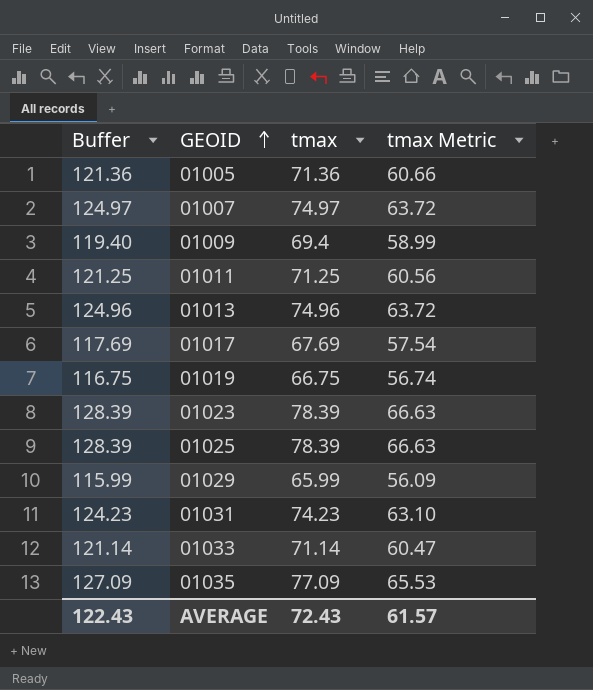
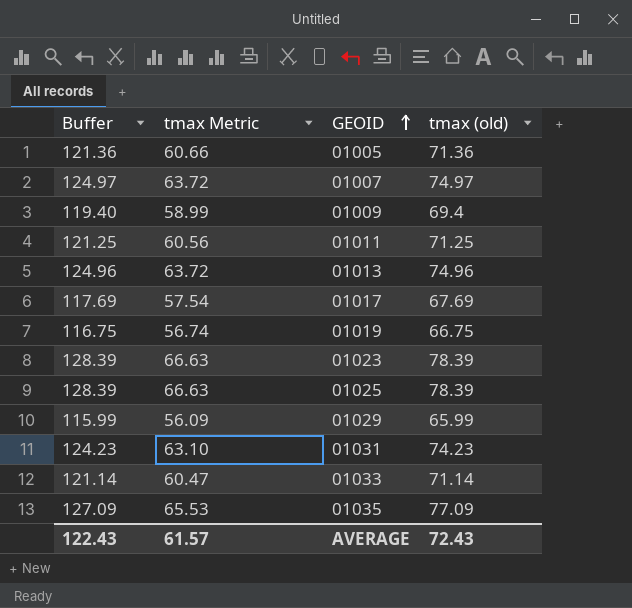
column tmax Metric | position: 4 -> 2
column name: tmax -> tmax (old)

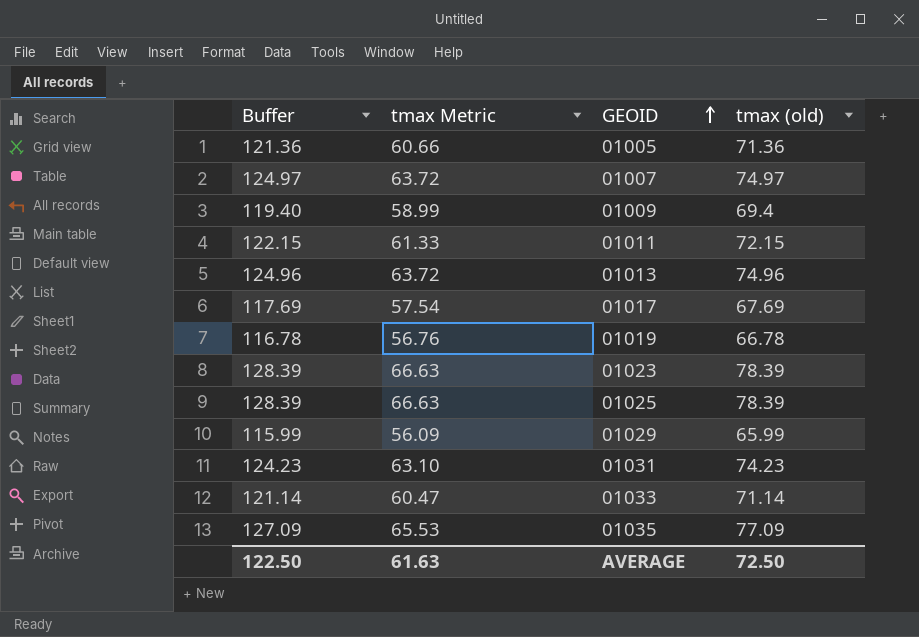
01011 | Buffer: 121.25 -> 122.15
01011 | tmax Metric: 60.56 -> 61.33
01011 | tmax (old): 71.25 -> 72.15
01019 | Buffer: 116.75 -> 116.78
01019 | tmax Metric: 56.74 -> 56.76
01019 | tmax (old): 66.75 -> 66.78
AVERAGE | Buffer: 122.43 -> 122.50
AVERAGE | tmax Metric: 61.57 -> 61.63
AVERAGE | tmax (old): 72.43 -> 72.50

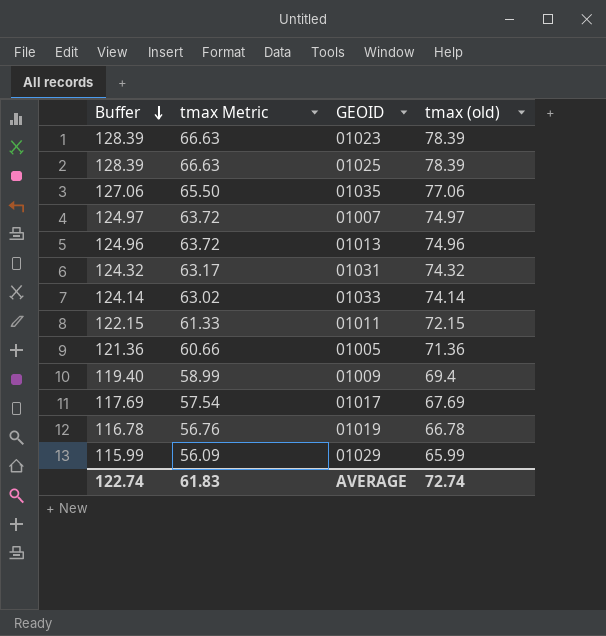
row order: GEOID ascending -> Buffer descending
01035 | Buffer: 127.09 -> 127.06
01035 | tmax Metric: 65.53 -> 65.50
01035 | tmax (old): 77.09 -> 77.06
01031 | Buffer: 124.23 -> 124.32
01031 | tmax Metric: 63.10 -> 63.17
01031 | tmax (old): 74.23 -> 74.32
01033 | Buffer: 121.14 -> 124.14
01033 | tmax Metric: 60.47 -> 63.02
01033 | tmax (old): 71.14 -> 74.14
AVERAGE | Buffer: 122.50 -> 122.74
AVERAGE | tmax Metric: 61.63 -> 61.83
AVERAGE | tmax (old): 72.50 -> 72.74

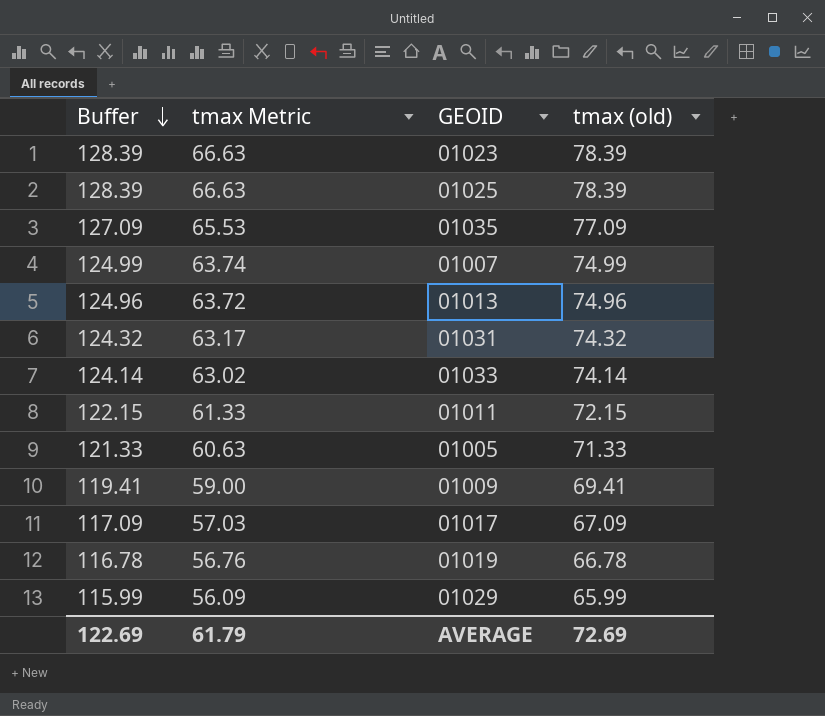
01035 | Buffer: 127.06 -> 127.09
01035 | tmax Metric: 65.50 -> 65.53
01035 | tmax (old): 77.06 -> 77.09
01007 | Buffer: 124.97 -> 124.99
01007 | tmax Metric: 63.72 -> 63.74
01007 | tmax (old): 74.97 -> 74.99
01005 | Buffer: 121.36 -> 121.33
01005 | tmax Metric: 60.66 -> 60.63
01005 | tmax (old): 71.36 -> 71.33
01009 | Buffer: 119.40 -> 119.41
01009 | tmax Metric: 58.99 -> 59.00
01009 | tmax (old): 69.4 -> 69.41
01017 | Buffer: 117.69 -> 117.09
01017 | tmax Metric: 57.54 -> 57.03
01017 | tmax (old): 67.69 -> 67.09
AVERAGE | Buffer: 122.74 -> 122.69
AVERAGE | tmax Metric: 61.83 -> 61.79
AVERAGE | tmax (old): 72.74 -> 72.69

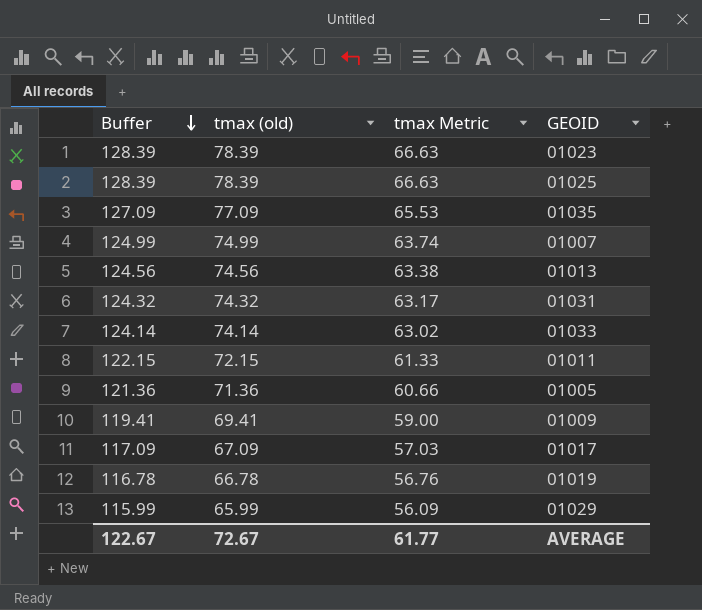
column tmax (old) | position: 4 -> 2
01013 | Buffer: 124.96 -> 124.56
01013 | tmax (old): 74.96 -> 74.56
01013 | tmax Metric: 63.72 -> 63.38
01005 | Buffer: 121.33 -> 121.36
01005 | tmax (old): 71.33 -> 71.36
01005 | tmax Metric: 60.63 -> 60.66
AVERAGE | Buffer: 122.69 -> 122.67
AVERAGE | tmax (old): 72.69 -> 72.67
AVERAGE | tmax Metric: 61.79 -> 61.77

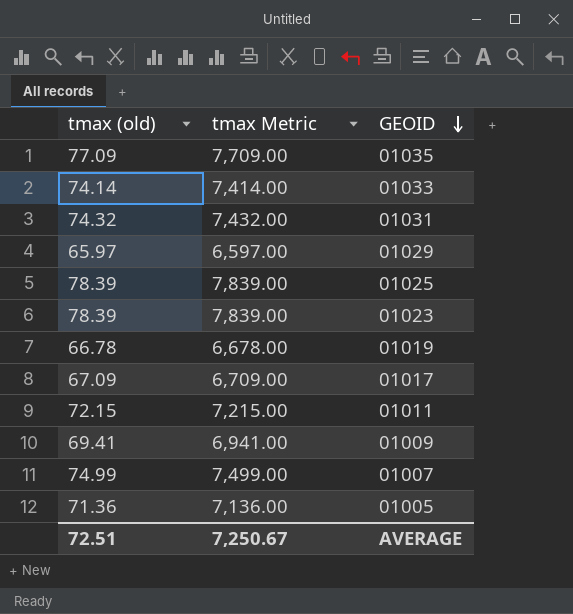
row order: Buffer descending -> GEOID descending
column Buffer | formula: [tmax (old)] + 50 -> none
column tmax Metric | formula: [tmax (old)] * 0.85 -> [tmax (old)] * 100
row 01013: 124.56 | 74.56 | 63.38 -> none
01029 | tmax (old): 65.99 -> 65.97
AVERAGE | tmax (old): 72.67 -> 72.51
AVERAGE | tmax Metric: 61.77 -> 7,250.67

